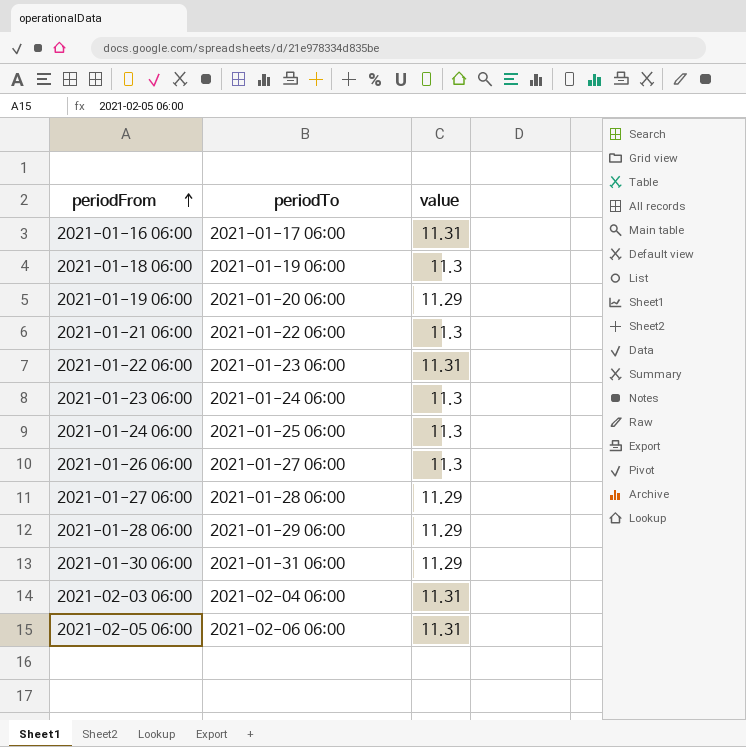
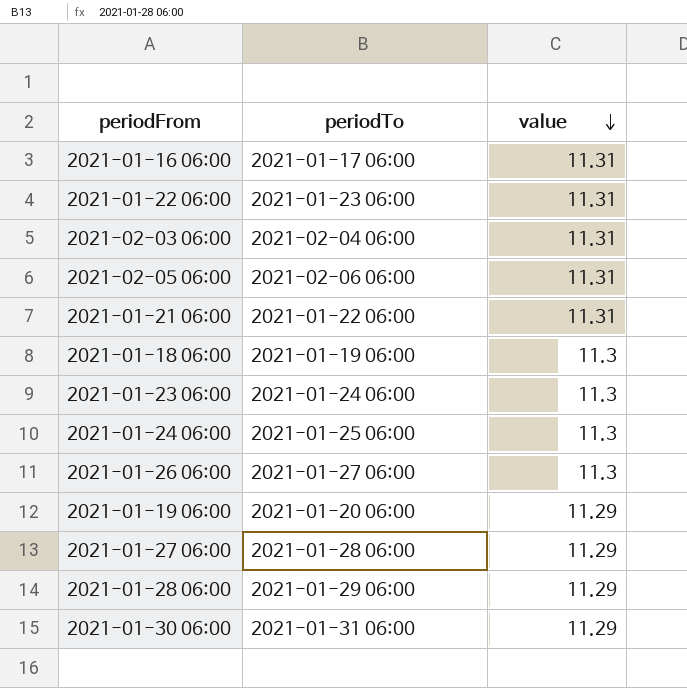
row order: periodFrom ascending -> value descending
2021-01-21 06:00 | value: 11.3 -> 11.31

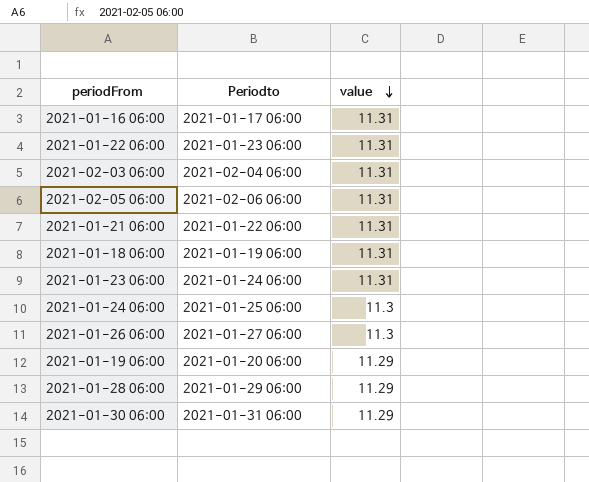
column name: periodTo -> Periodto
row 2021-01-27 06:00: 2021-01-28 06:00 | 11.29 -> none
2021-01-18 06:00 | value: 11.3 -> 11.31
2021-01-23 06:00 | value: 11.3 -> 11.31

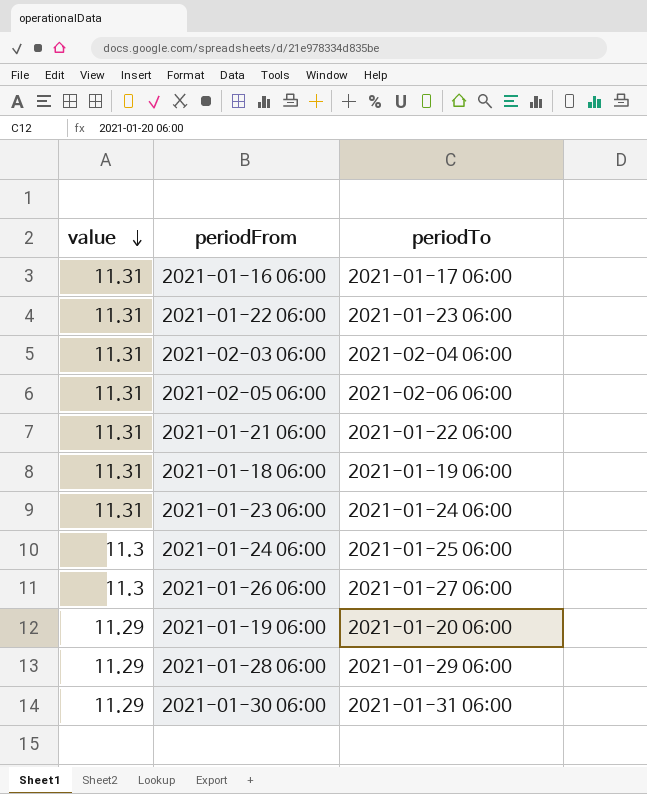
column value | position: 3 -> 1
column name: Periodto -> periodTo

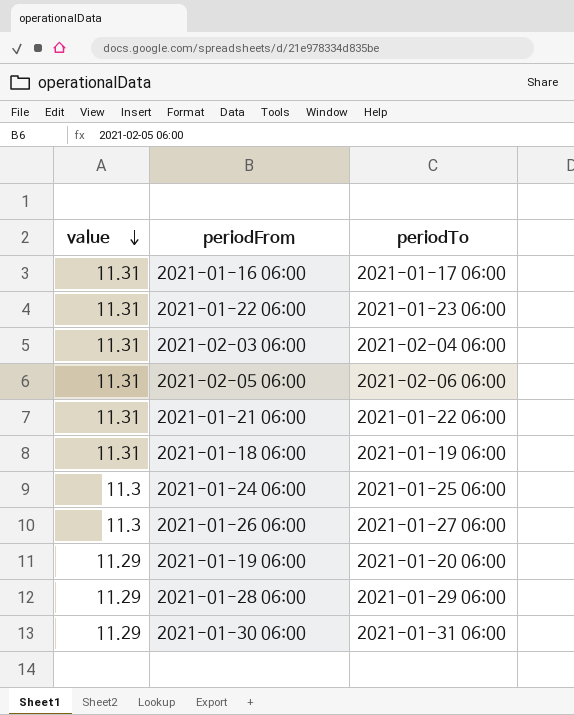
row 2021-01-23 06:00: 11.31 | 2021-01-24 06:00 -> none

